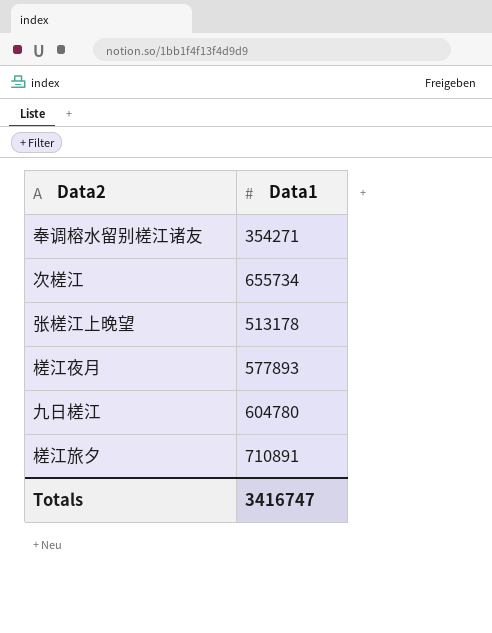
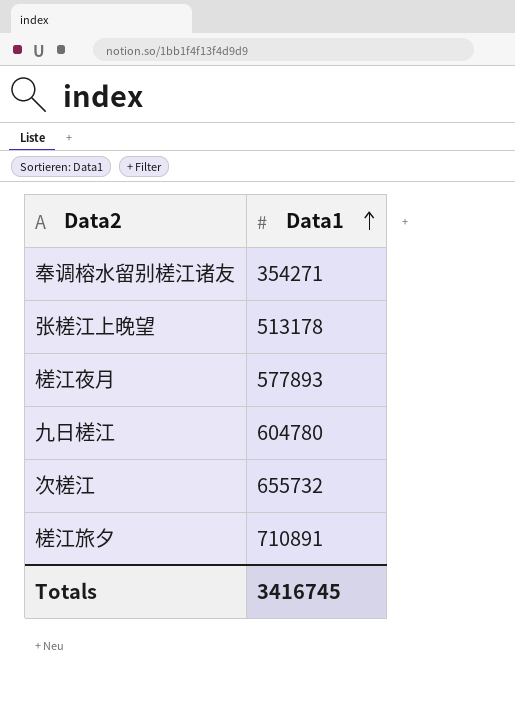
row order: none -> Data1 ascending
次槎江 | Data1: 655734 -> 655732
Totals | Data1: 3416747 -> 3416745

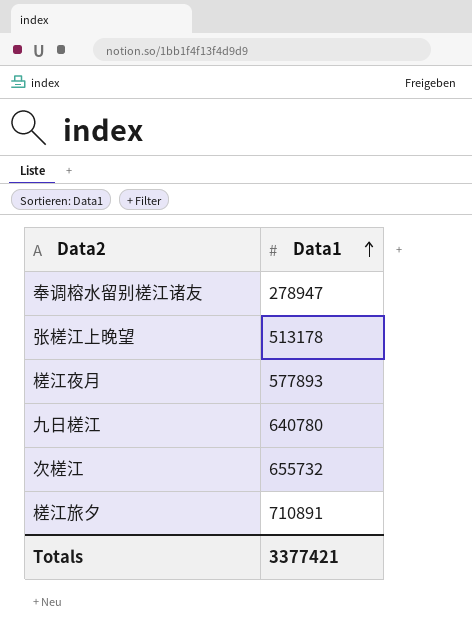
奉调榕水留别槎江诸友 | Data1: 354271 -> 278947
九日槎江 | Data1: 604780 -> 640780
Totals | Data1: 3416745 -> 3377421

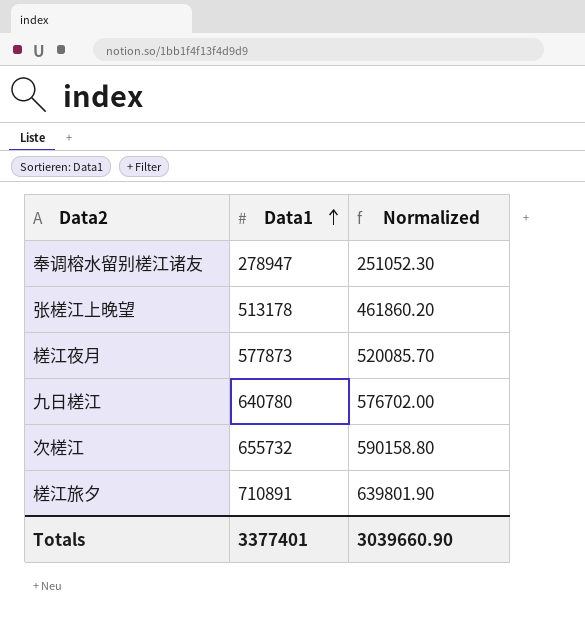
column Normalized | formula: none -> [Data1] * 0.9
槎江夜月 | Data1: 577893 -> 577873
Totals | Data1: 3377421 -> 3377401

